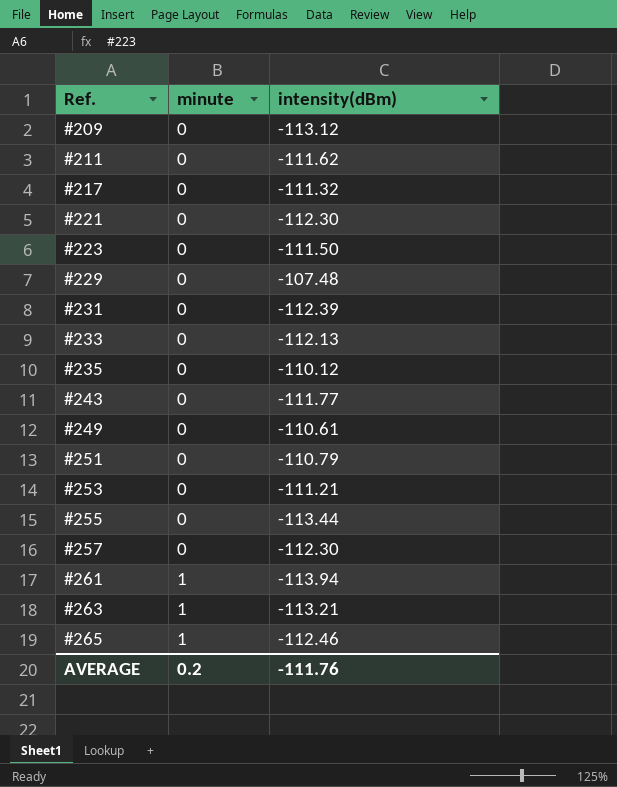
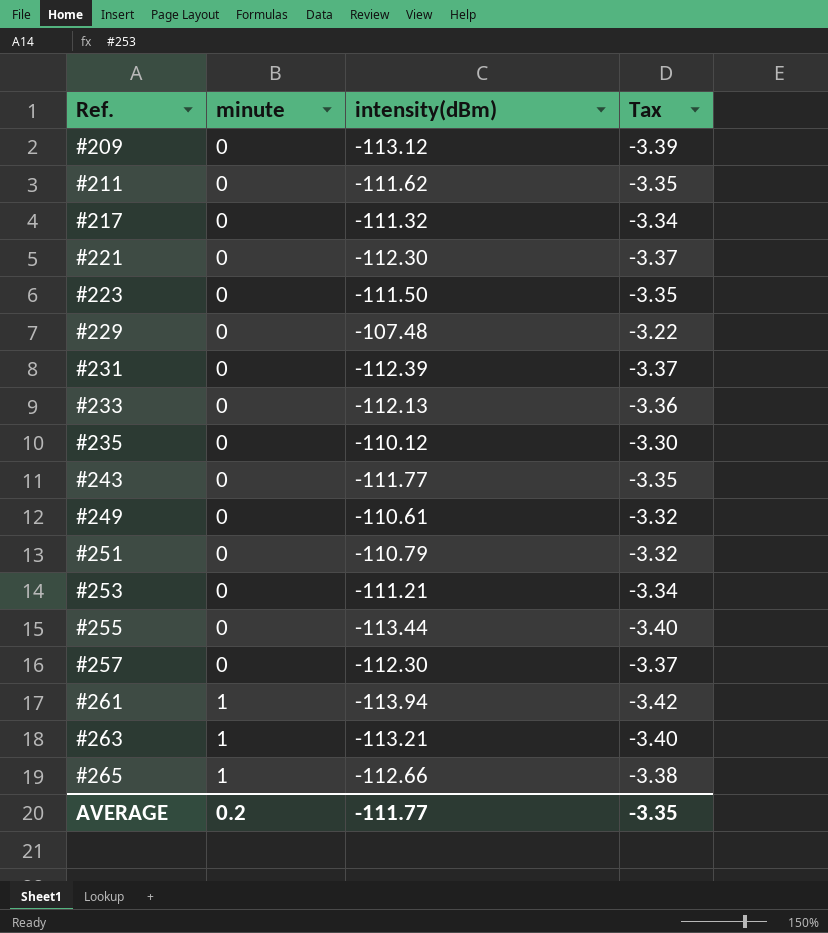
column Tax | formula: none -> [intensity(dBm)] * 0.03
#265 | intensity(dBm): -112.46 -> -112.66
AVERAGE | intensity(dBm): -111.76 -> -111.77

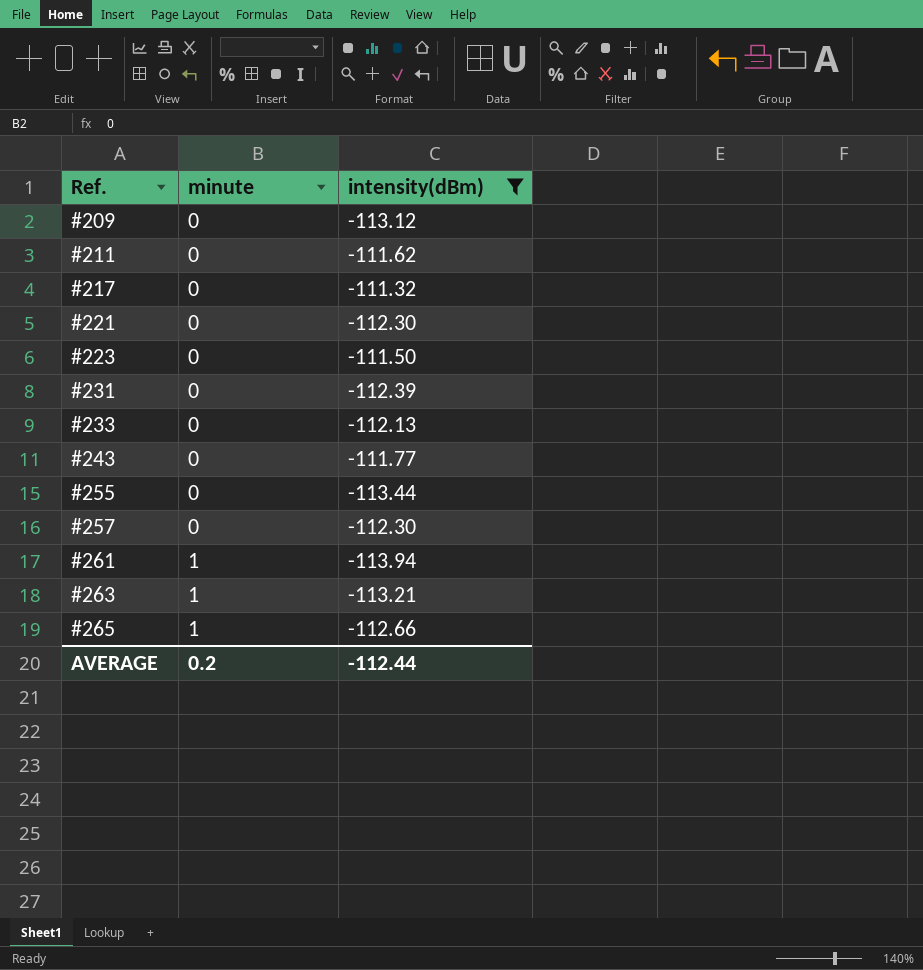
filter: none -> intensity(dBm) <= -111.32
column Tax | formula: [intensity(dBm)] * 0.03 -> none
AVERAGE | intensity(dBm): -111.77 -> -112.44

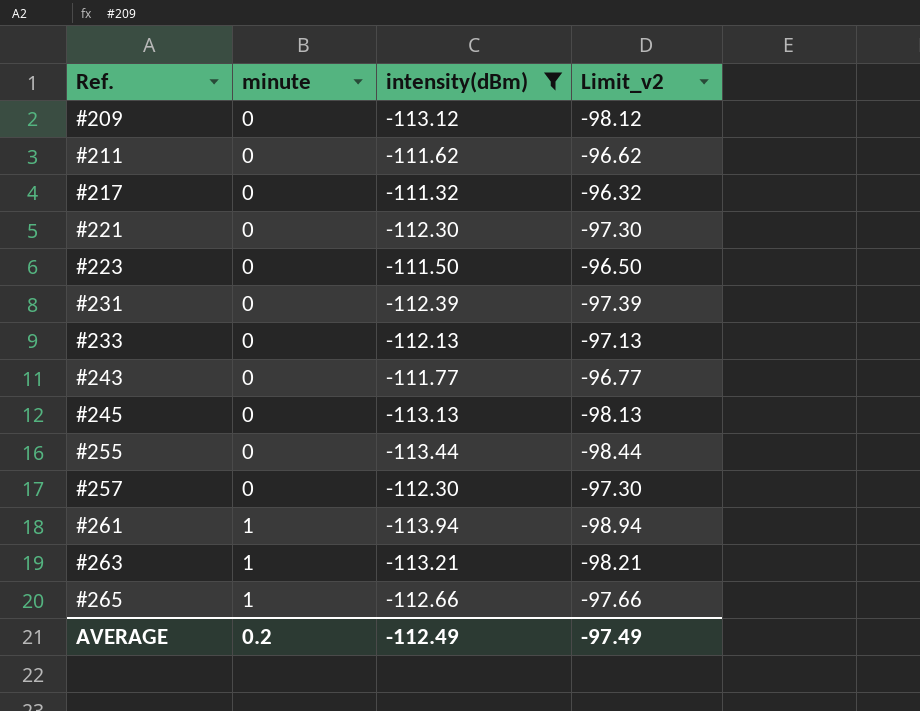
column Limit_v2 | formula: none -> [intensity(dBm)] + 15
row #245: none -> 0 | -113.13 | -98.13
AVERAGE | intensity(dBm): -112.44 -> -112.49

